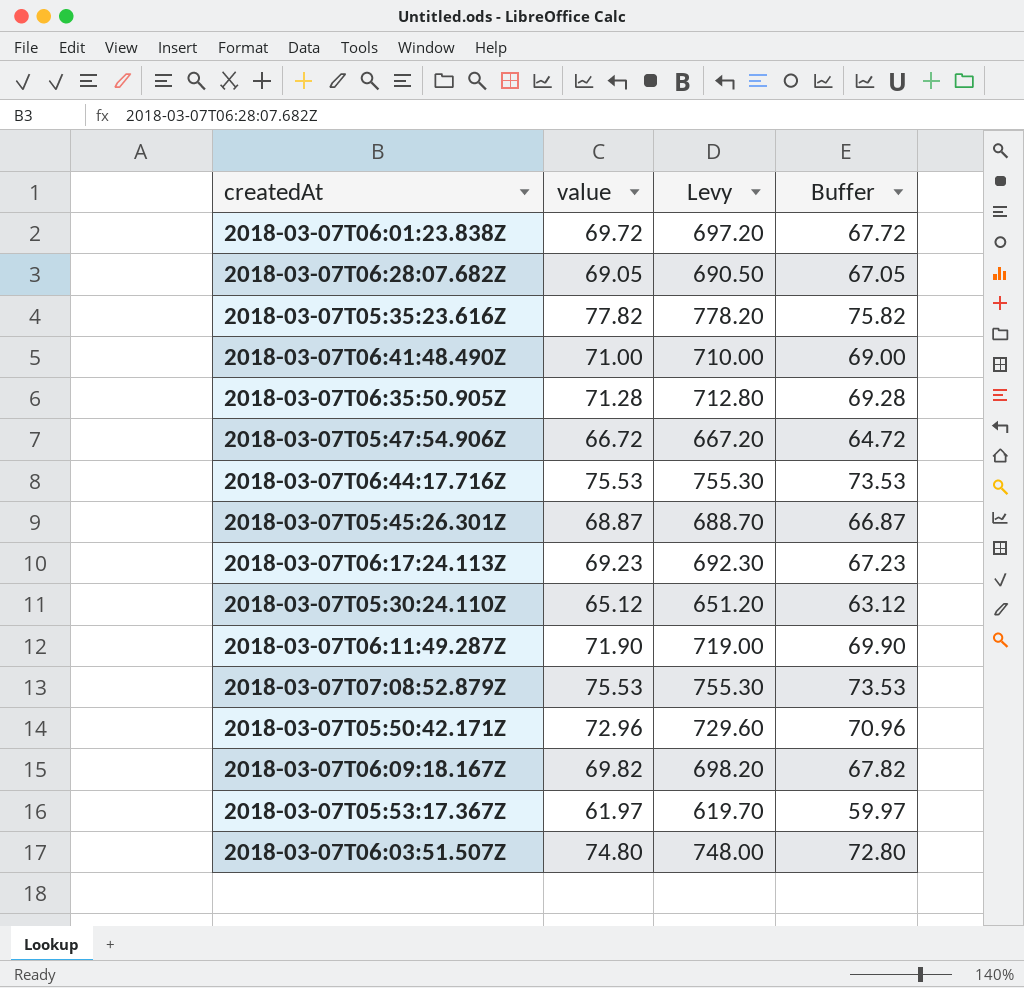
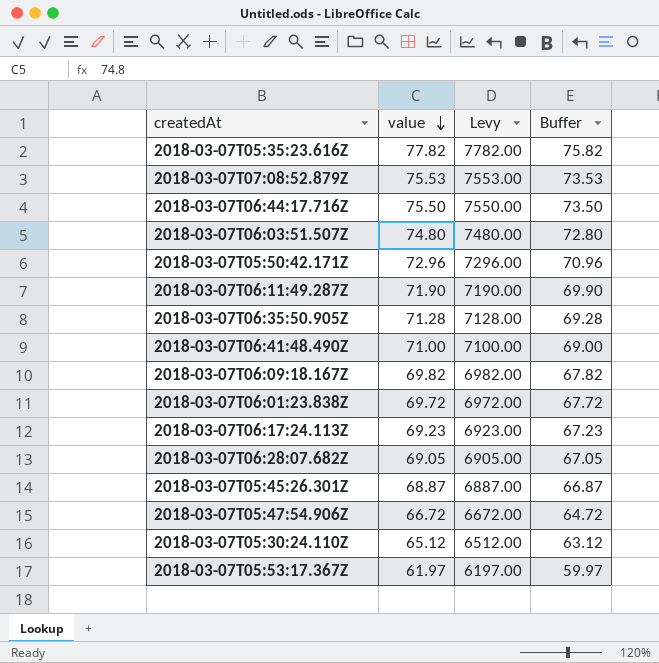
row order: none -> value descending
column Levy | formula: [value] * 10 -> [value] * 100
2018-03-07T06:44:17.716Z | value: 75.53 -> 75.50
2018-03-07T06:44:17.716Z | Buffer: 73.53 -> 73.50

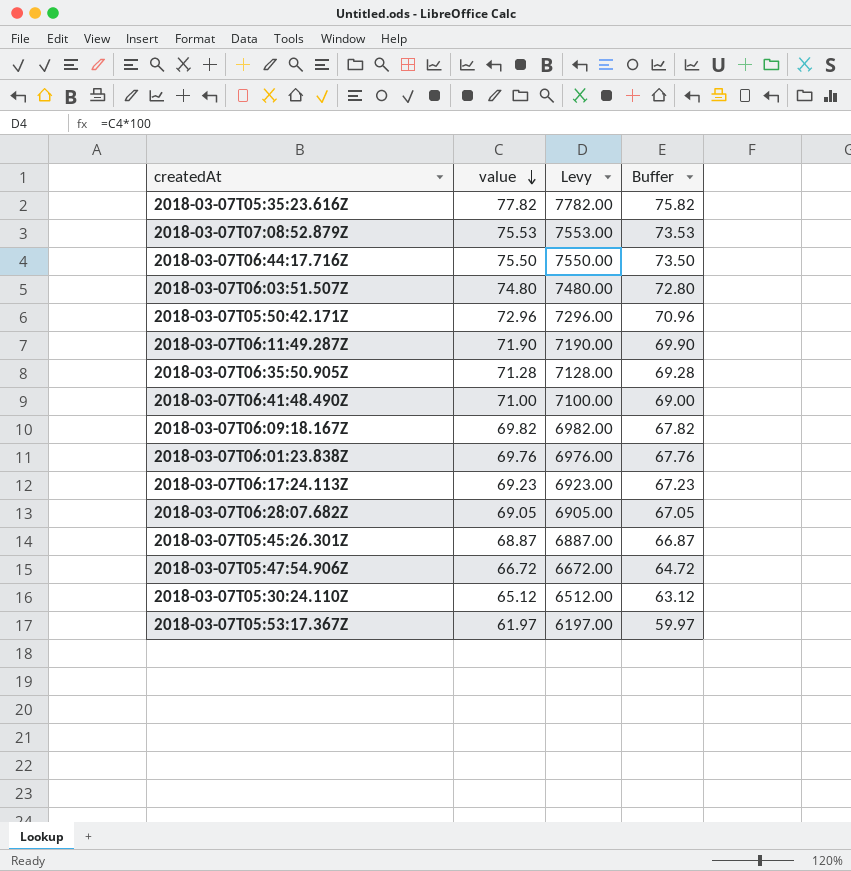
2018-03-07T06:01:23.838Z | value: 69.72 -> 69.76
2018-03-07T06:01:23.838Z | Levy: 6972.00 -> 6976.00
2018-03-07T06:01:23.838Z | Buffer: 67.72 -> 67.76

